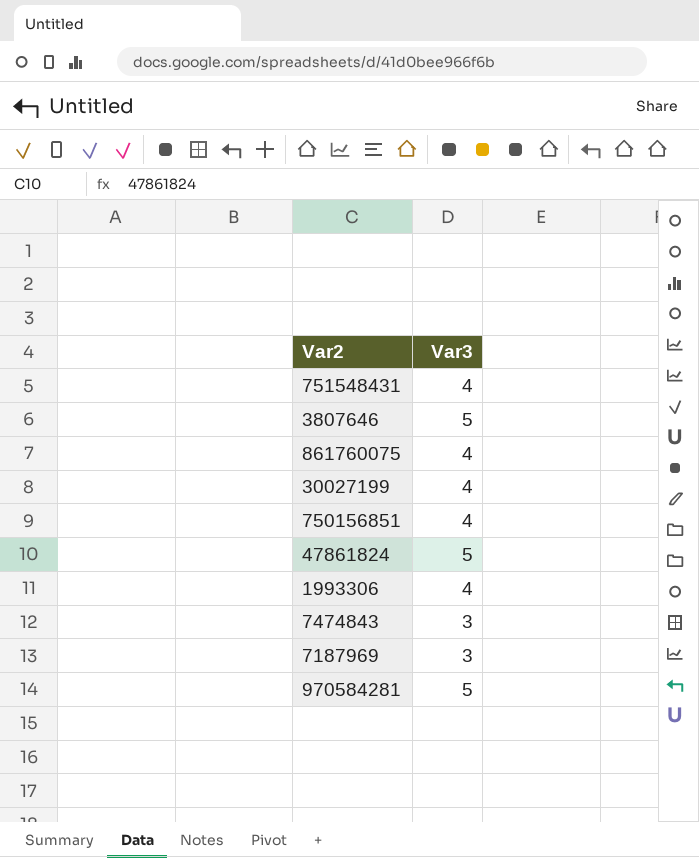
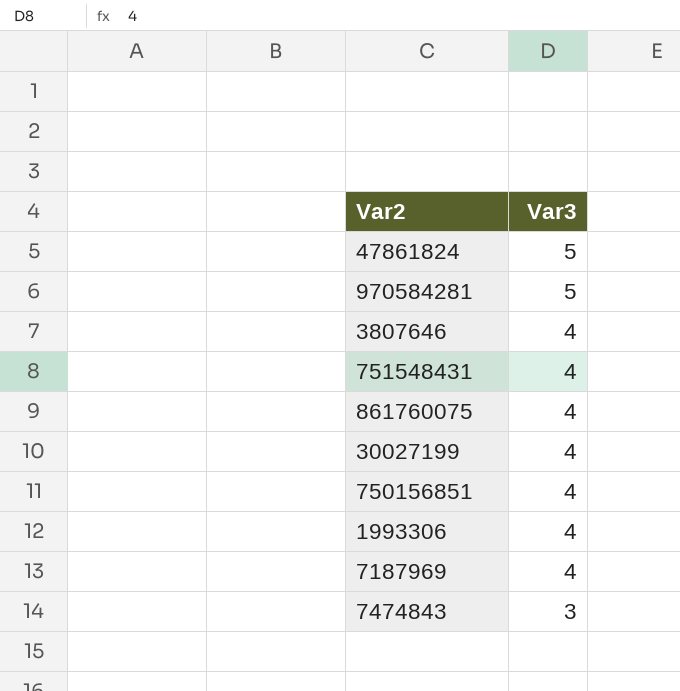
row order: none -> Var3 descending
3807646 | Var3: 5 -> 4
7187969 | Var3: 3 -> 4

